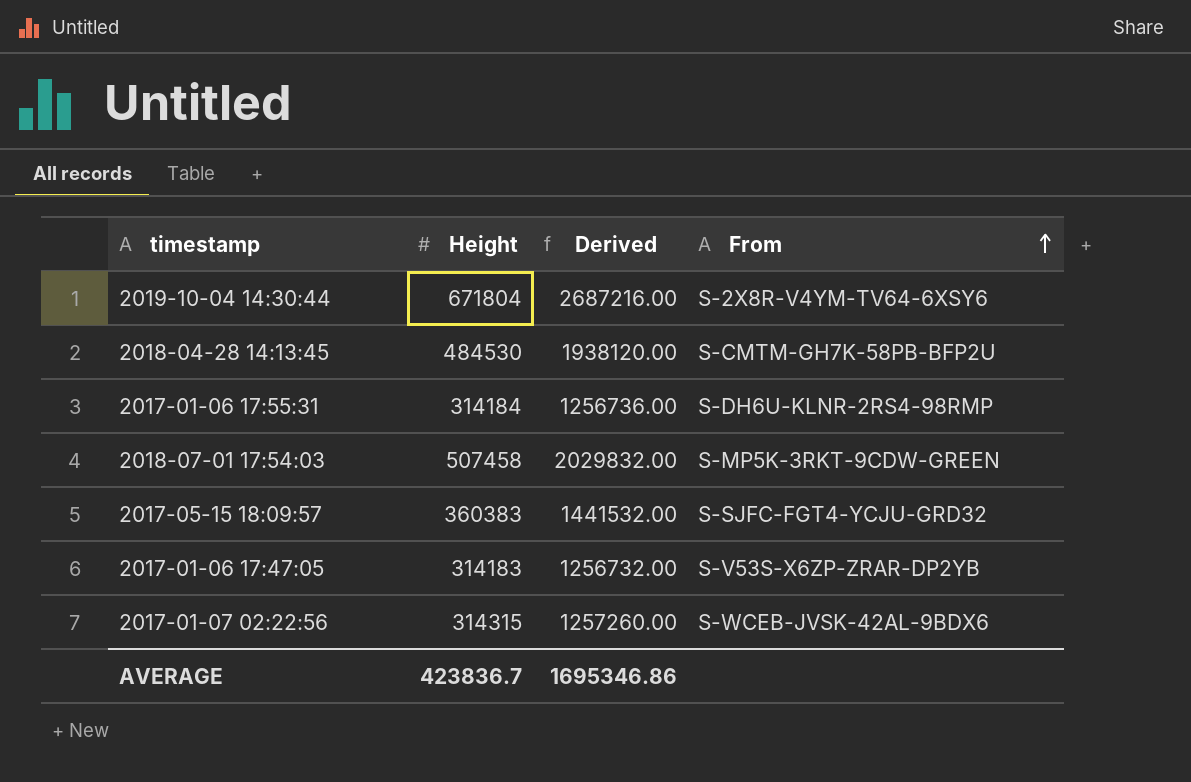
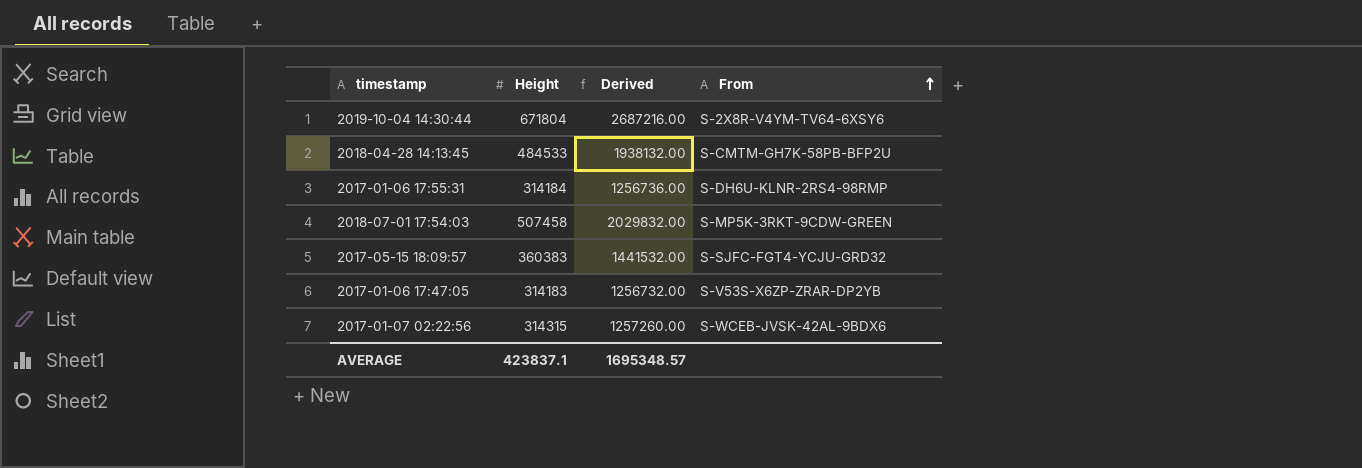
2018-04-28 14:13:45 | Height: 484530 -> 484533
2018-04-28 14:13:45 | Derived: 1938120.00 -> 1938132.00
AVERAGE | Height: 423836.7 -> 423837.1
AVERAGE | Derived: 1695346.86 -> 1695348.57

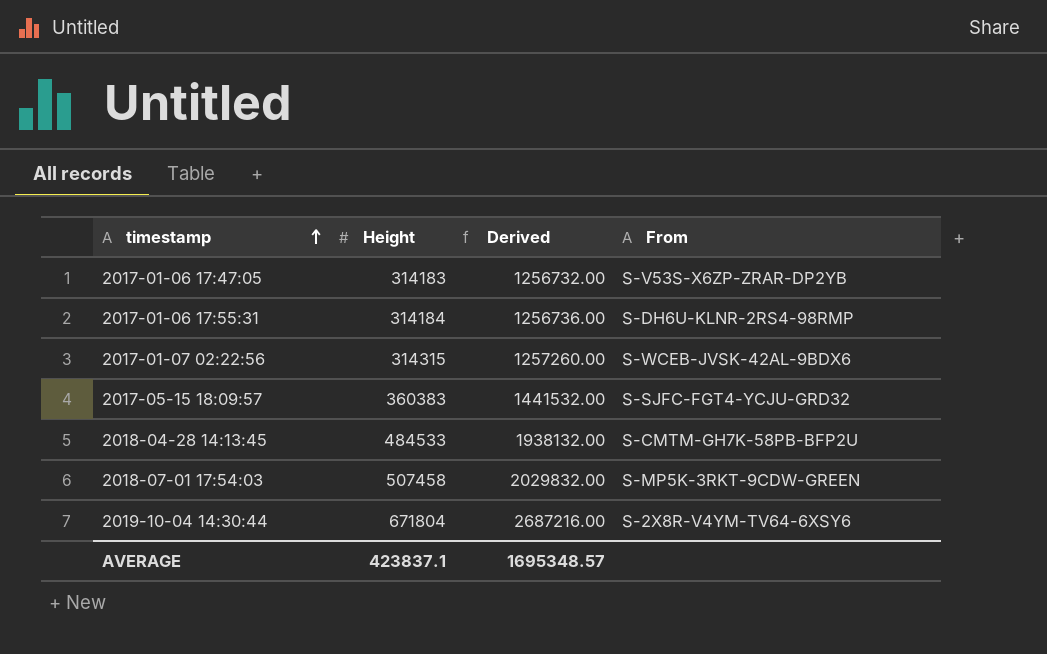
row order: From ascending -> timestamp ascending

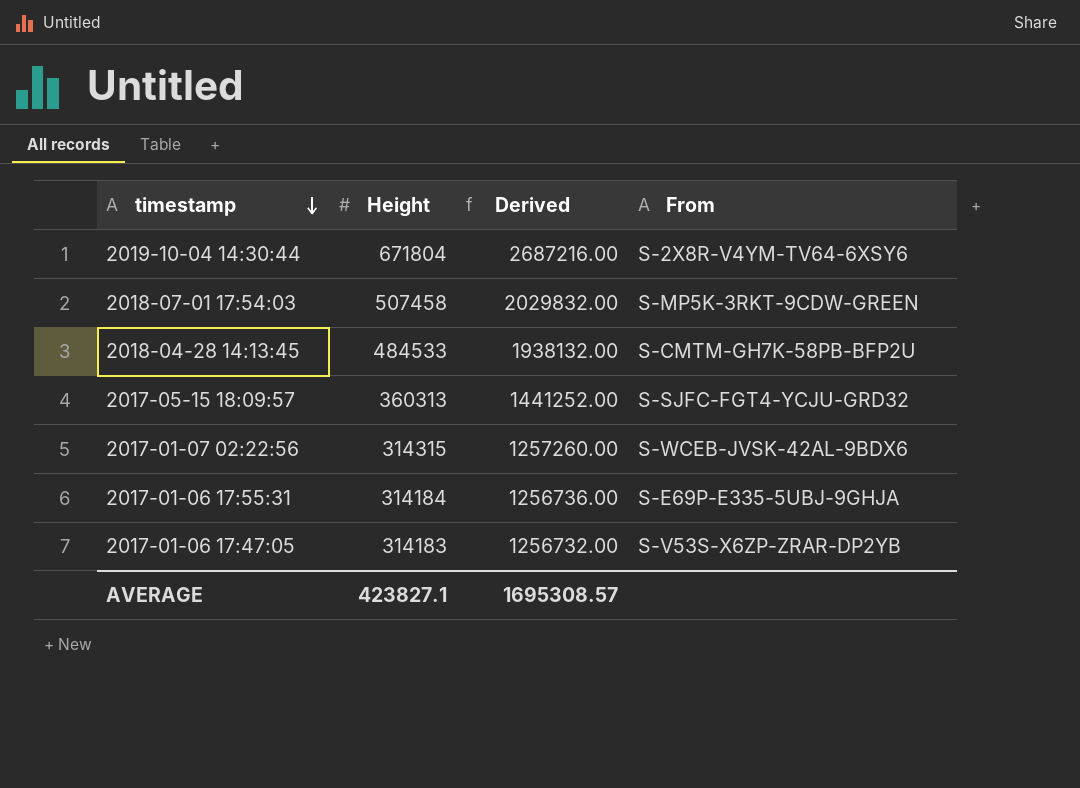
row order: timestamp ascending -> timestamp descending
2017-05-15 18:09:57 | Height: 360383 -> 360313
2017-05-15 18:09:57 | Derived: 1441532.00 -> 1441252.00
2017-01-06 17:55:31 | From: S-DH6U-KLNR-2RS4-98RMP -> S-E69P-E335-5UBJ-9GHJA
AVERAGE | Height: 423837.1 -> 423827.1
AVERAGE | Derived: 1695348.57 -> 1695308.57

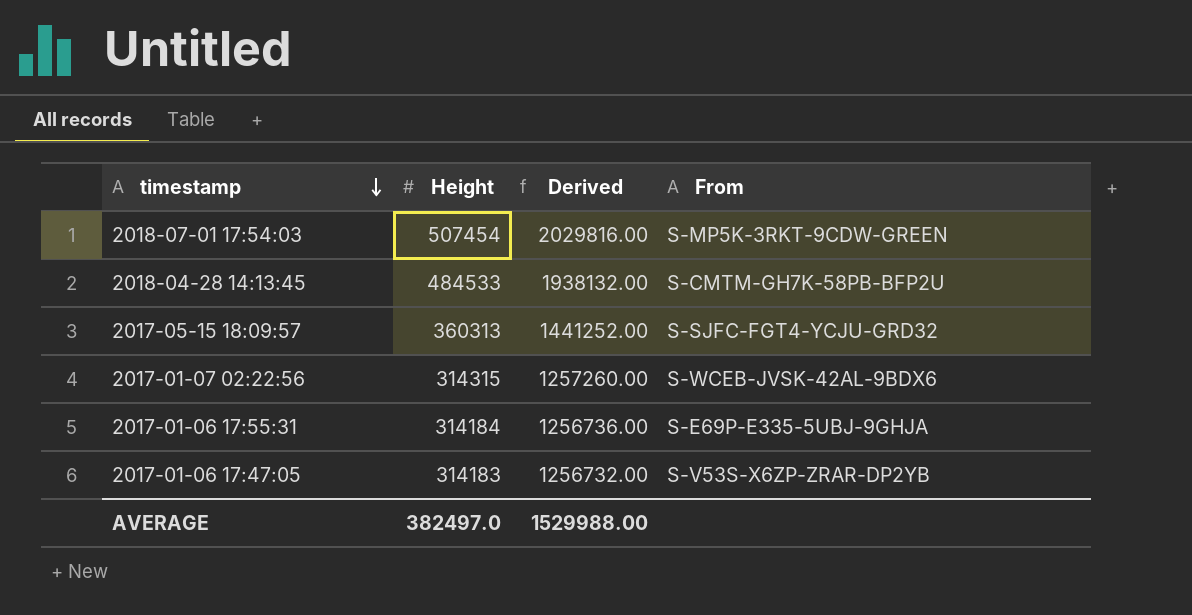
row 2019-10-04 14:30:44: 671804 | 2687216.00 | S-2X8R-V4YM-TV64-6XSY6 -> none
2018-07-01 17:54:03 | Height: 507458 -> 507454
2018-07-01 17:54:03 | Derived: 2029832.00 -> 2029816.00
AVERAGE | Height: 423827.1 -> 382497.0
AVERAGE | Derived: 1695308.57 -> 1529988.00

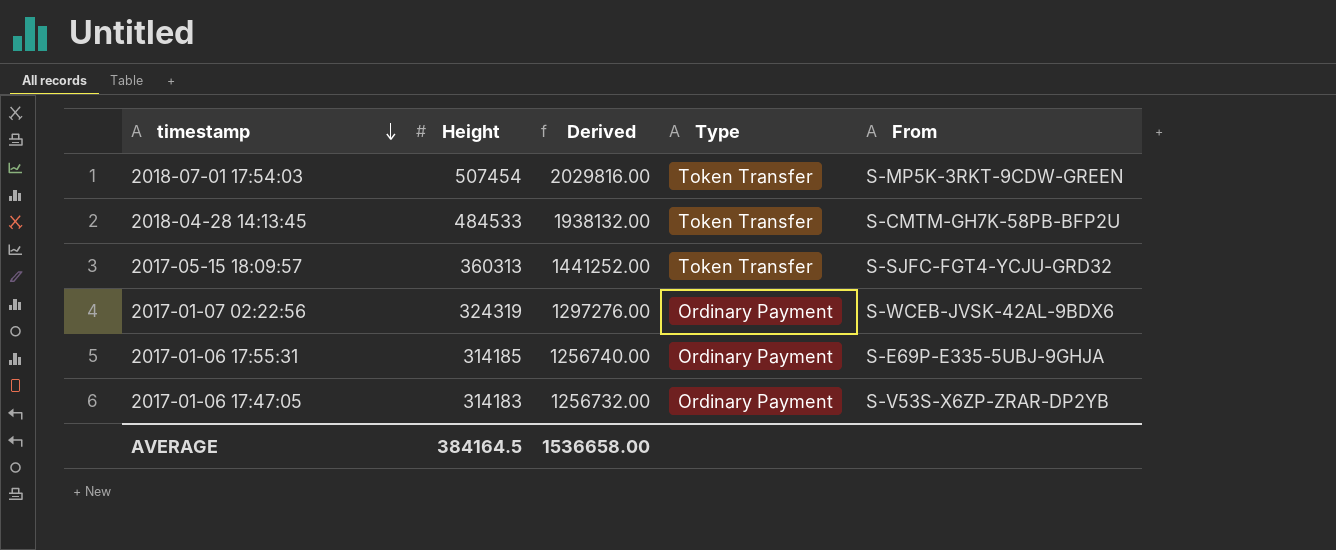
column Type | position: none -> 4
2017-01-07 02:22:56 | Height: 314315 -> 324319
2017-01-07 02:22:56 | Derived: 1257260.00 -> 1297276.00
2017-01-06 17:55:31 | Height: 314184 -> 314185
2017-01-06 17:55:31 | Derived: 1256736.00 -> 1256740.00
AVERAGE | Height: 382497.0 -> 384164.5
AVERAGE | Derived: 1529988.00 -> 1536658.00

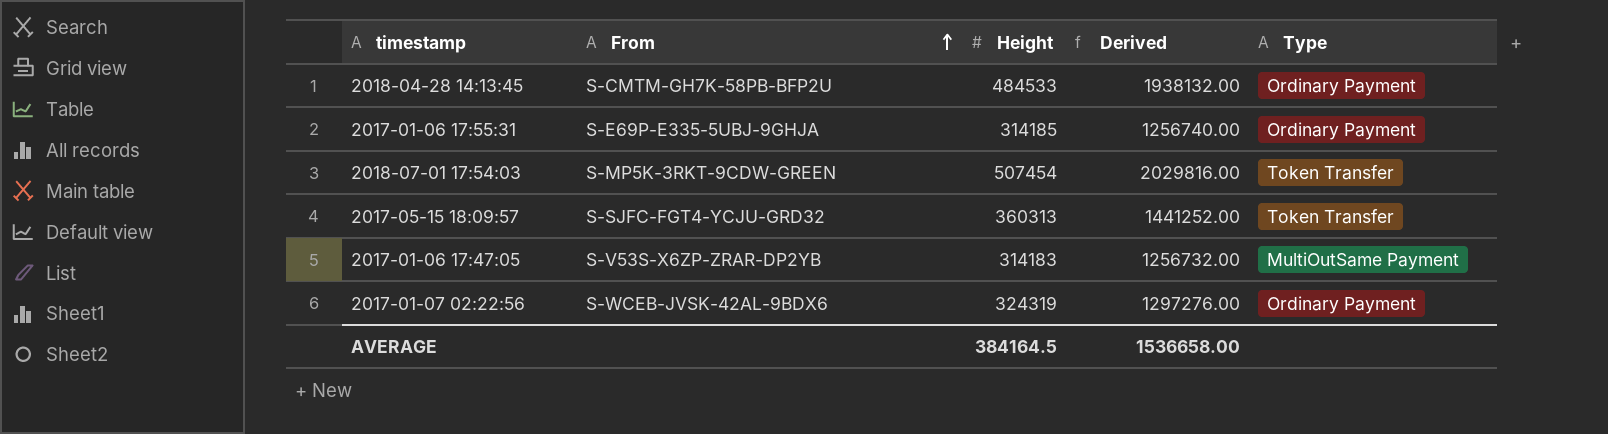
row order: timestamp descending -> From ascending
column From | position: 5 -> 2
2018-04-28 14:13:45 | Type: Token Transfer -> Ordinary Payment
2017-01-06 17:47:05 | Type: Ordinary Payment -> MultiOutSame Payment

